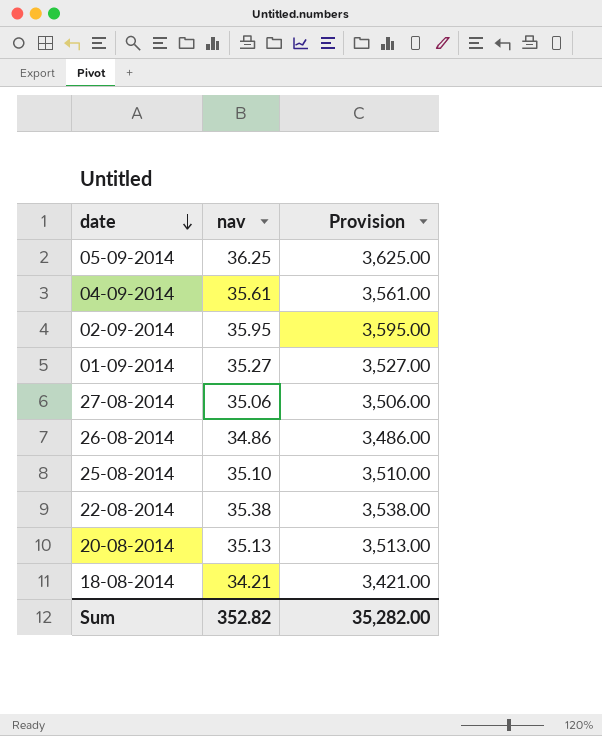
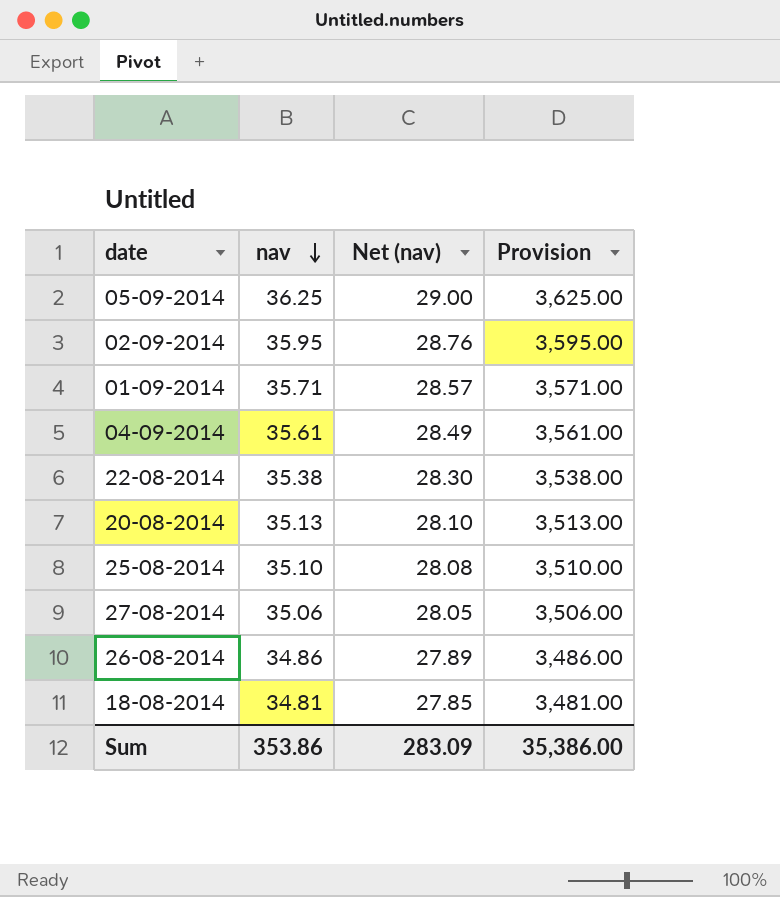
row order: date descending -> nav descending
column Net (nav) | formula: none -> [nav] * 0.8
01-09-2014 | nav: 35.27 -> 35.71
01-09-2014 | Provision: 3,527.00 -> 3,571.00
18-08-2014 | nav: 34.21 -> 34.81
18-08-2014 | Provision: 3,421.00 -> 3,481.00
Sum | nav: 352.82 -> 353.86
Sum | Provision: 35,282.00 -> 35,386.00

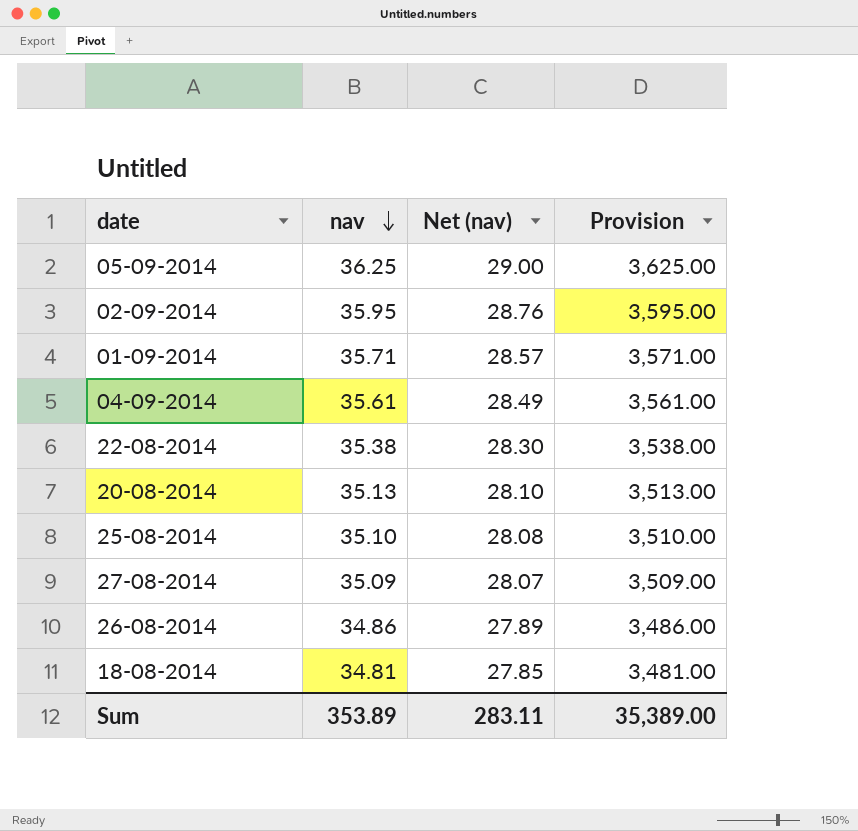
27-08-2014 | nav: 35.06 -> 35.09
27-08-2014 | Net (nav): 28.05 -> 28.07
27-08-2014 | Provision: 3,506.00 -> 3,509.00
Sum | nav: 353.86 -> 353.89
Sum | Net (nav): 283.09 -> 283.11
Sum | Provision: 35,386.00 -> 35,389.00

